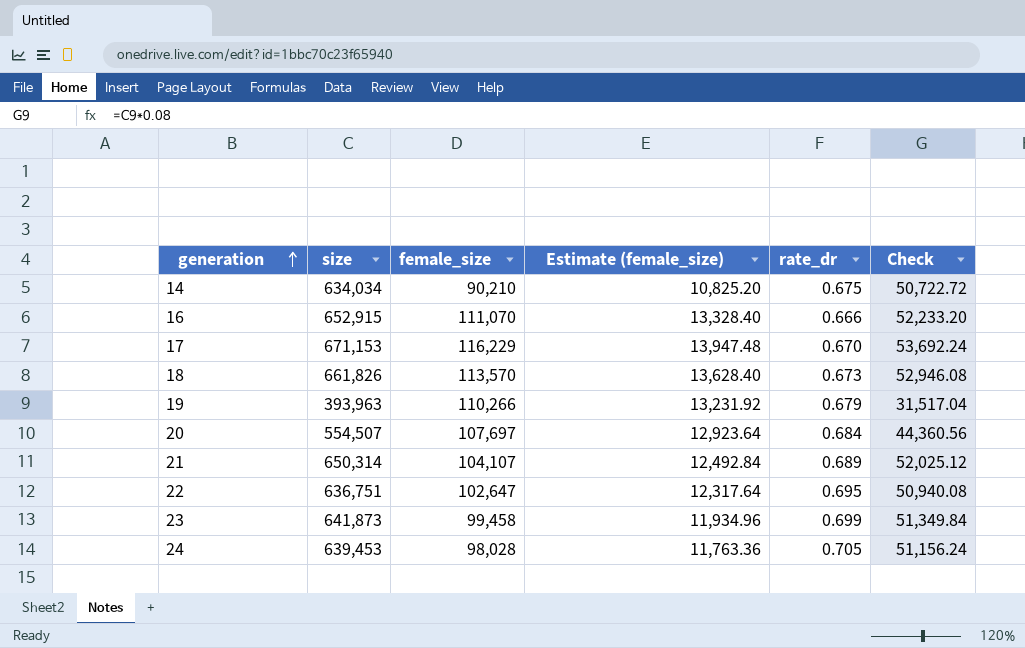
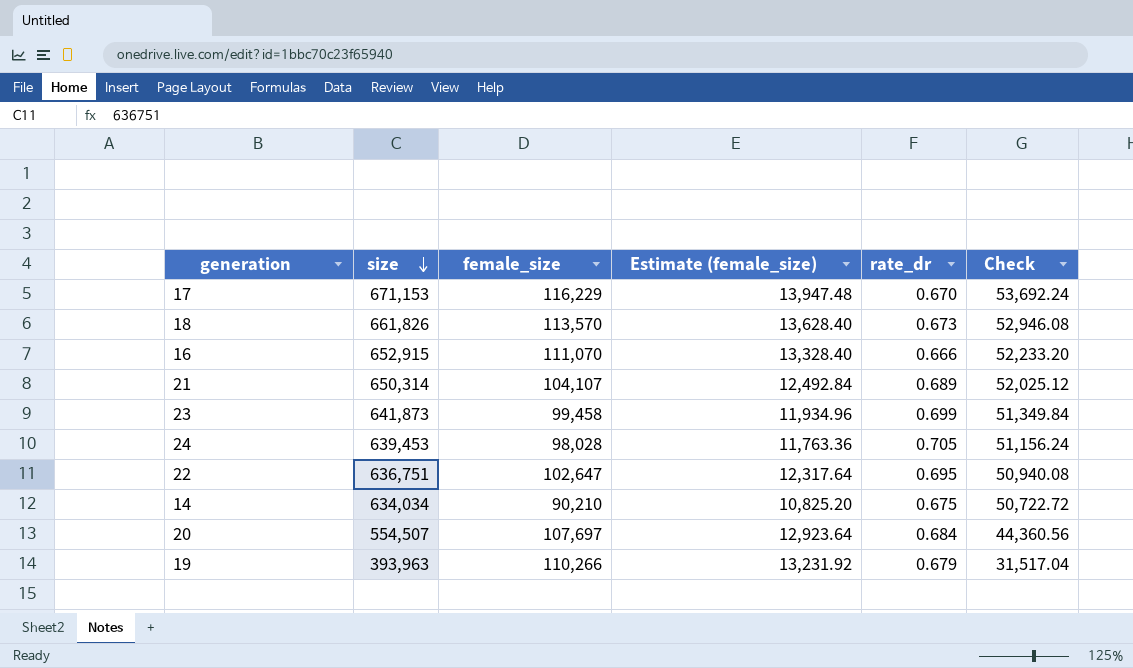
row order: generation ascending -> size descending

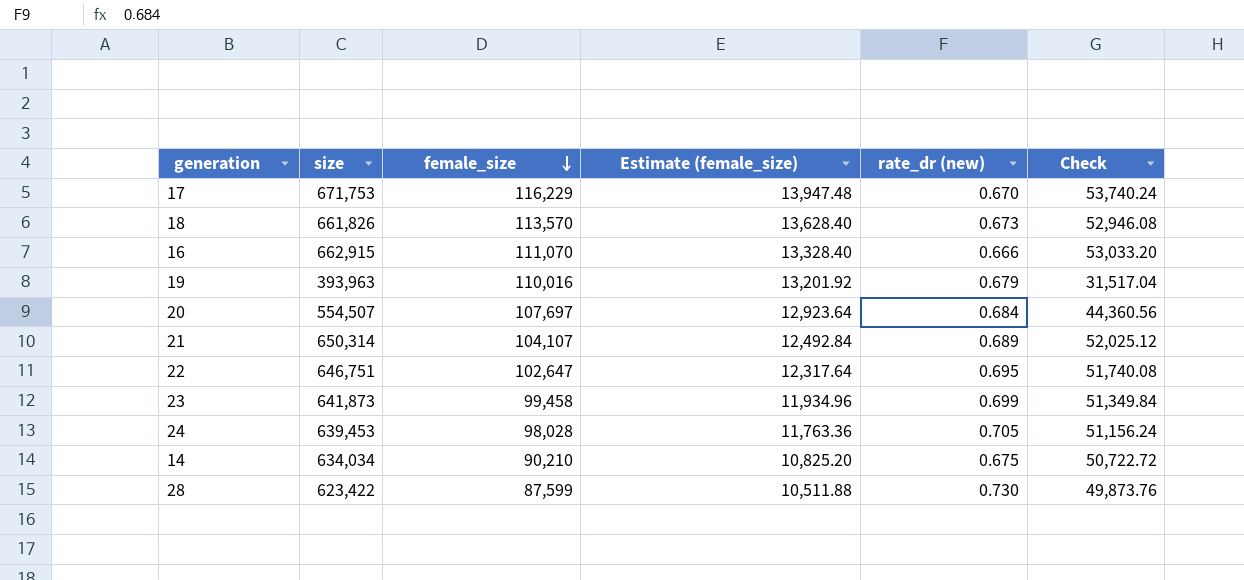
row order: size descending -> female_size descending
column name: rate_dr -> rate_dr (new)
17 | size: 671,153 -> 671,753
17 | Check: 53,692.24 -> 53,740.24
16 | size: 652,915 -> 662,915
16 | Check: 52,233.20 -> 53,033.20
19 | female_size: 110,266 -> 110,016
19 | Estimate (female_size): 13,231.92 -> 13,201.92
22 | size: 636,751 -> 646,751
22 | Check: 50,940.08 -> 51,740.08
row 28: none -> 623,422 | 87,599 | 10,511.88 | 0.730 | 49,873.76

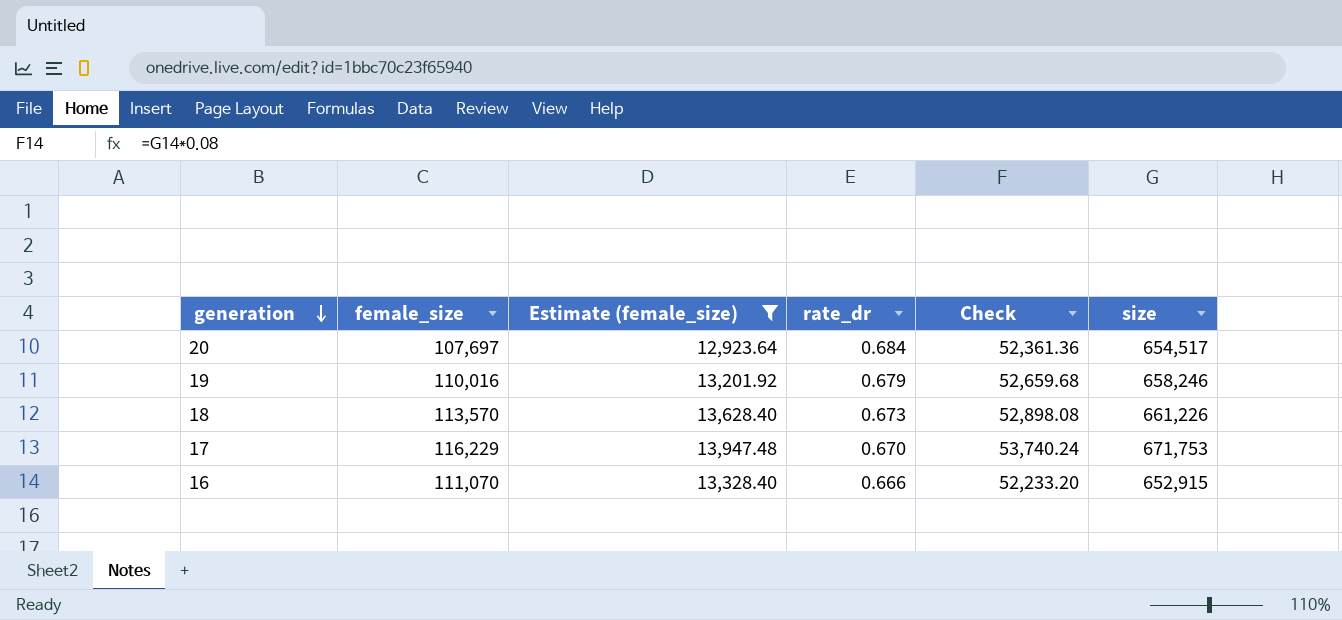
filter: none -> Estimate (female_size) >= 12,923.64
row order: female_size descending -> generation descending
column name: rate_dr (new) -> rate_dr
column size | position: 2 -> 6
20 | Check: 44,360.56 -> 52,361.36
20 | size: 554,507 -> 654,517
19 | Check: 31,517.04 -> 52,659.68
19 | size: 393,963 -> 658,246
18 | Check: 52,946.08 -> 52,898.08
18 | size: 661,826 -> 661,226
16 | Check: 53,033.20 -> 52,233.20
16 | size: 662,915 -> 652,915

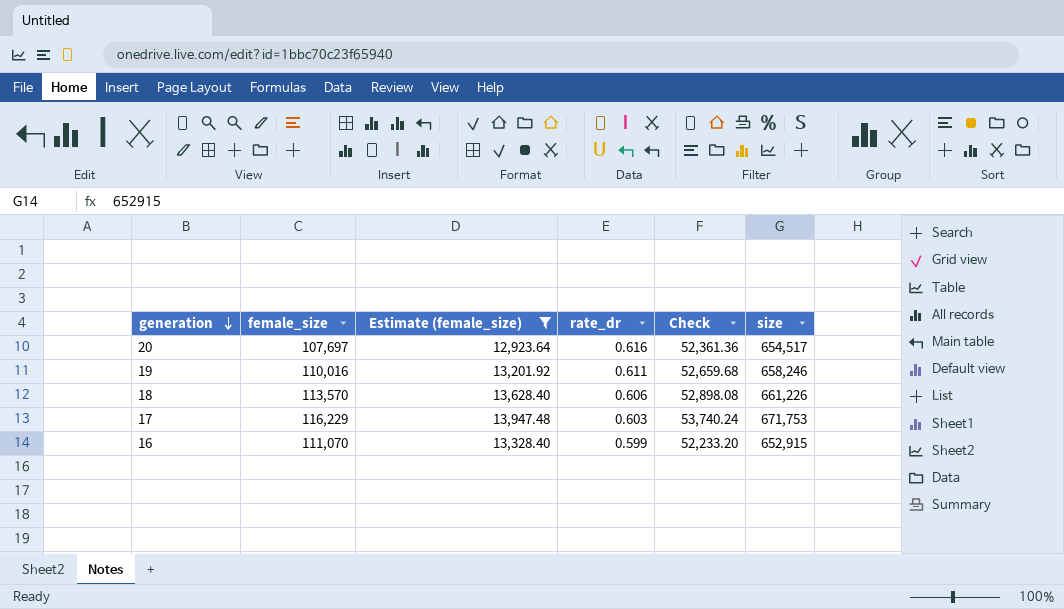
20 | rate_dr: 0.684 -> 0.616
19 | rate_dr: 0.679 -> 0.611
18 | rate_dr: 0.673 -> 0.606
17 | rate_dr: 0.670 -> 0.603
16 | rate_dr: 0.666 -> 0.599

